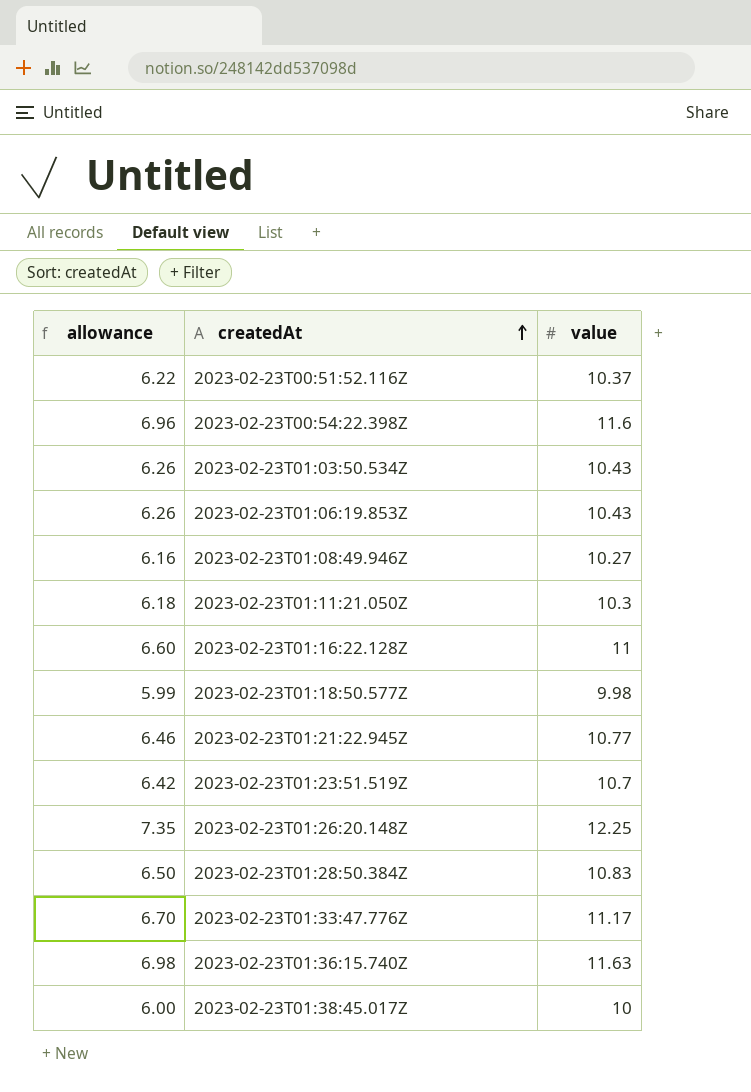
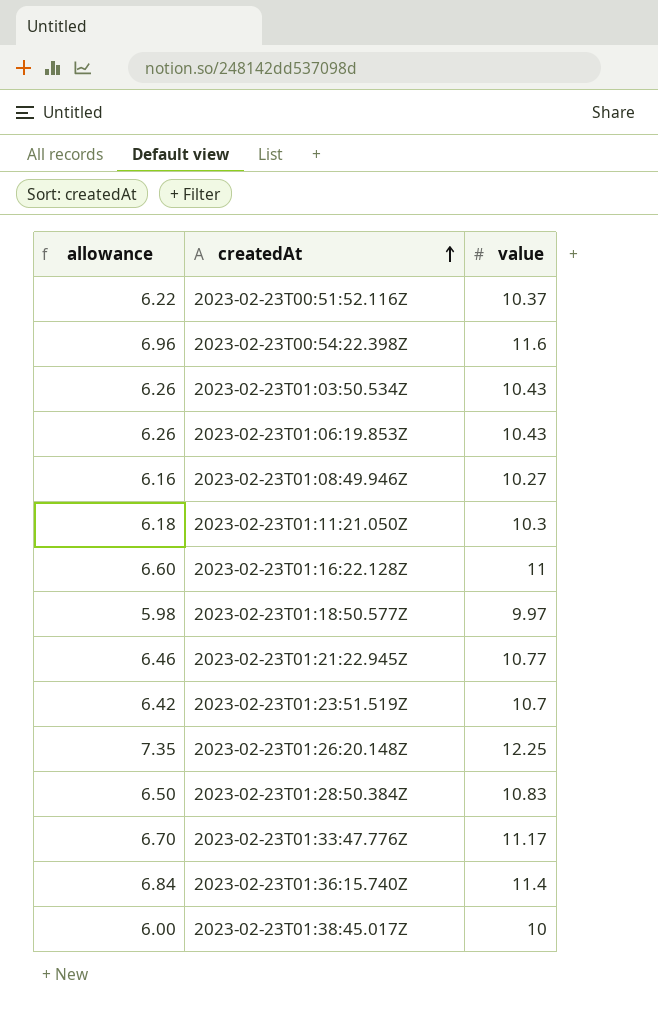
2023-02-23T01:18:50.577Z | allowance: 5.99 -> 5.98
2023-02-23T01:18:50.577Z | value: 9.98 -> 9.97
2023-02-23T01:36:15.740Z | allowance: 6.98 -> 6.84
2023-02-23T01:36:15.740Z | value: 11.63 -> 11.4

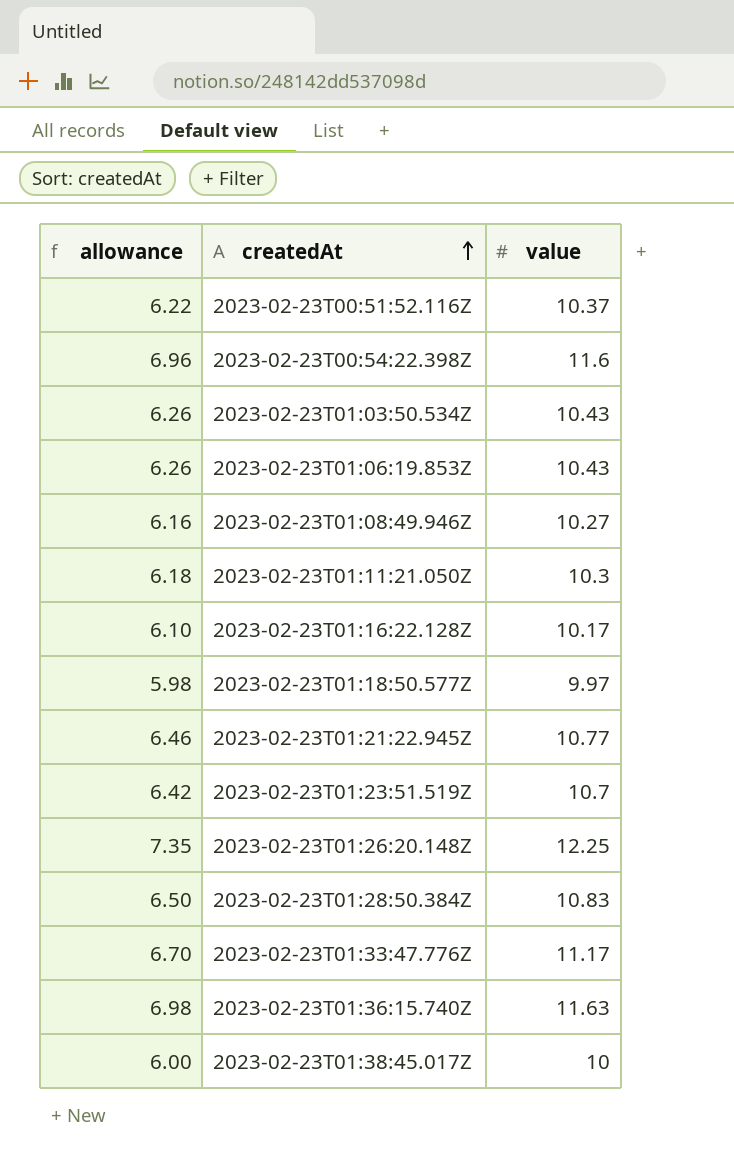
2023-02-23T01:16:22.128Z | allowance: 6.60 -> 6.10
2023-02-23T01:16:22.128Z | value: 11 -> 10.17
2023-02-23T01:36:15.740Z | allowance: 6.84 -> 6.98
2023-02-23T01:36:15.740Z | value: 11.4 -> 11.63

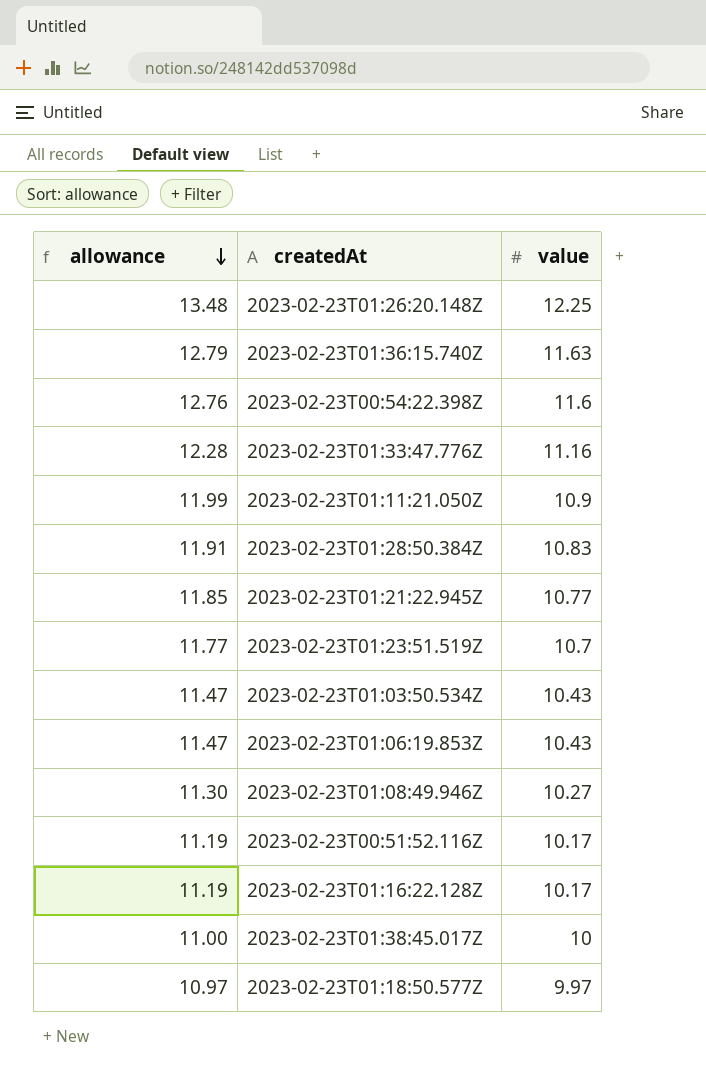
row order: createdAt ascending -> allowance descending
column allowance | formula: [value] * 0.6 -> [value] * 1.1
2023-02-23T01:33:47.776Z | value: 11.17 -> 11.16
2023-02-23T01:11:21.050Z | value: 10.3 -> 10.9
2023-02-23T00:51:52.116Z | value: 10.37 -> 10.17

